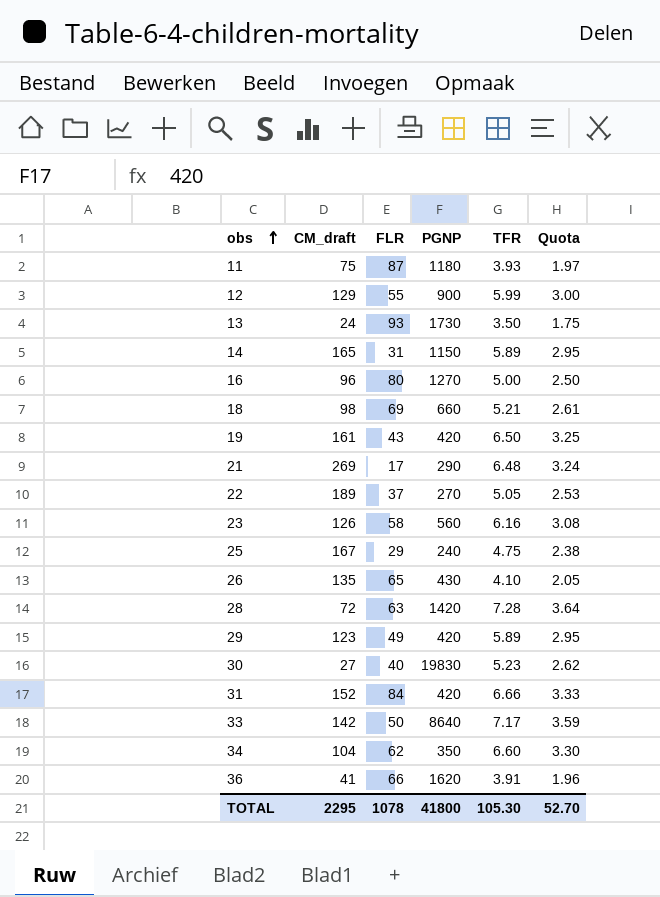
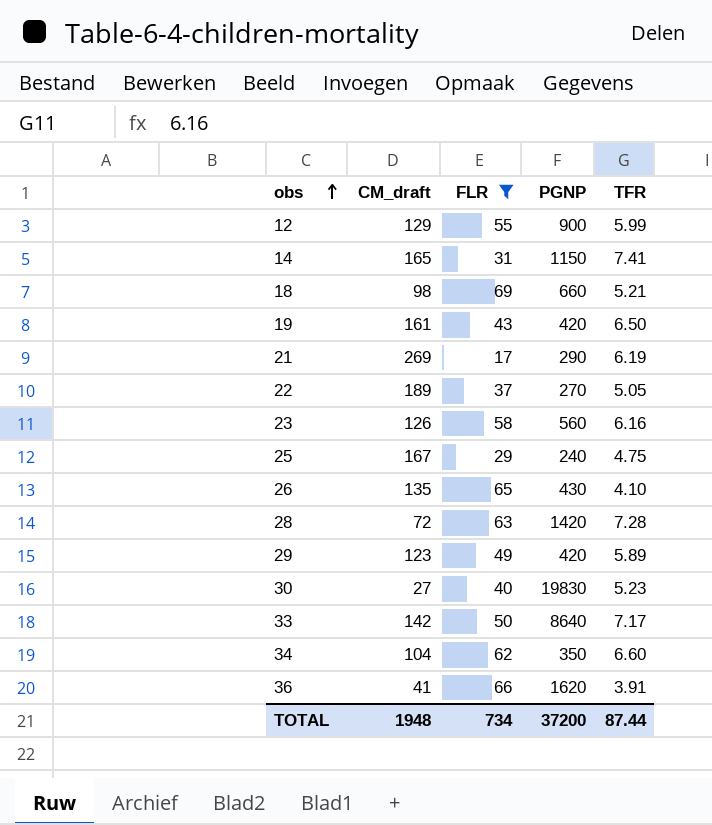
filter: none -> FLR <= 69
column Quota | formula: [TFR] * 0.5 -> none
14 | TFR: 5.89 -> 7.41
21 | TFR: 6.48 -> 6.19
TOTAL | CM_draft: 2295 -> 1948
TOTAL | FLR: 1078 -> 734
TOTAL | PGNP: 41800 -> 37200
TOTAL | TFR: 105.30 -> 87.44

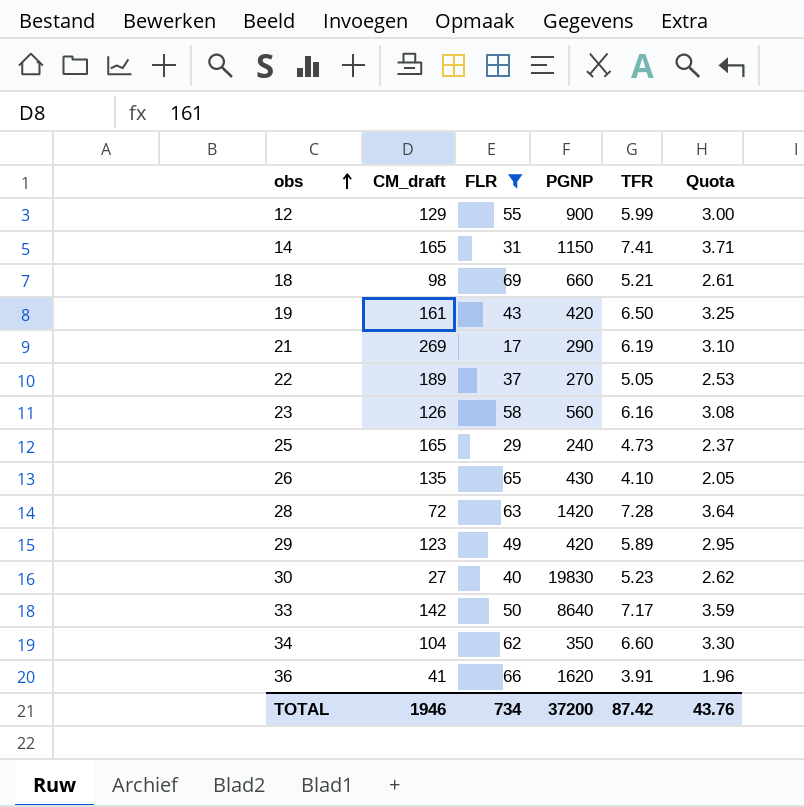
column Quota | formula: none -> [TFR] * 0.5
25 | CM_draft: 167 -> 165
25 | TFR: 4.75 -> 4.73
TOTAL | CM_draft: 1948 -> 1946
TOTAL | TFR: 87.44 -> 87.42

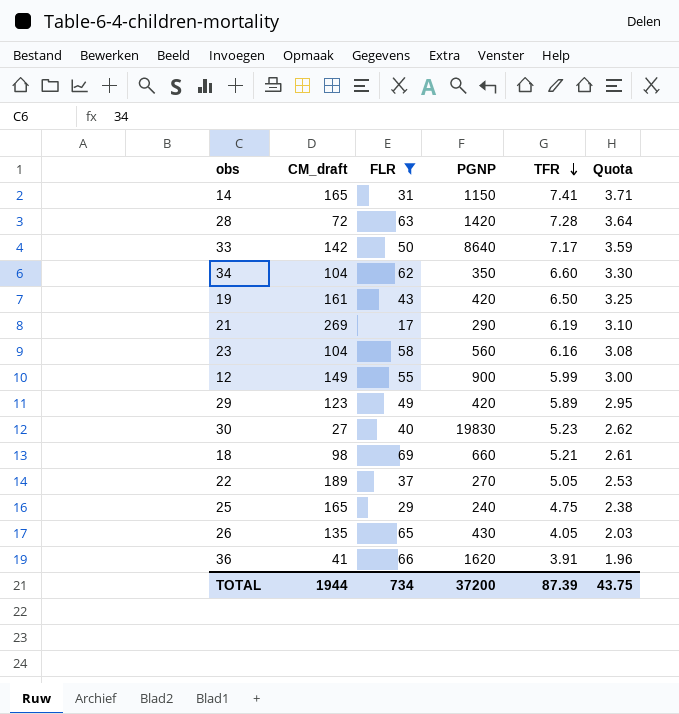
row order: obs ascending -> TFR descending
23 | CM_draft: 126 -> 104
12 | CM_draft: 129 -> 149
25 | TFR: 4.73 -> 4.75
25 | Quota: 2.37 -> 2.38
26 | TFR: 4.10 -> 4.05
26 | Quota: 2.05 -> 2.03
TOTAL | CM_draft: 1946 -> 1944
TOTAL | TFR: 87.42 -> 87.39
TOTAL | Quota: 43.76 -> 43.75

